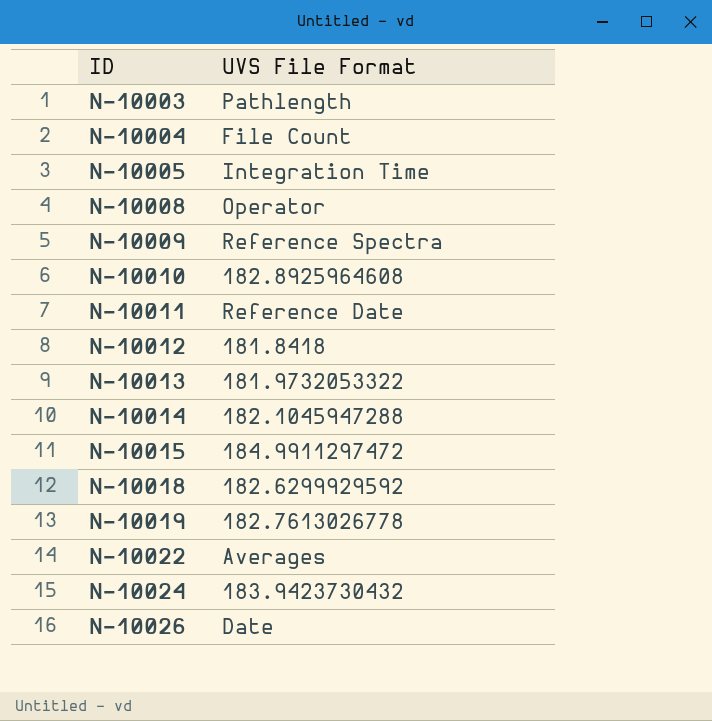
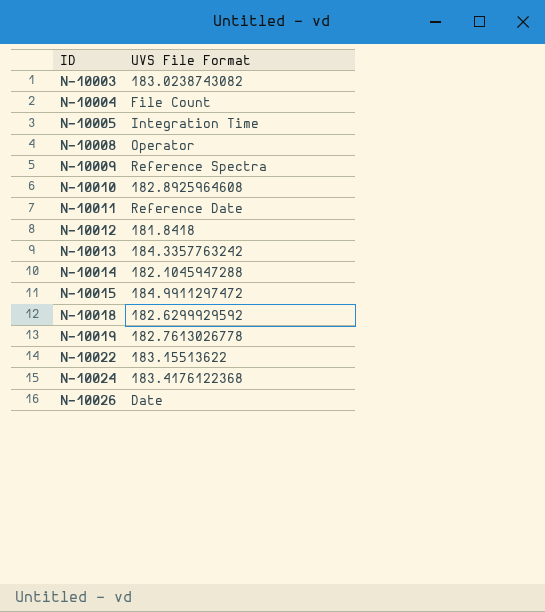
N-10003 | UVS File Format: Pathlength -> 183.0238743082
N-10013 | UVS File Format: 181.9732053322 -> 184.3357763242
N-10022 | UVS File Format: Averages -> 183.15513622
N-10024 | UVS File Format: 183.9423730432 -> 183.4176122368

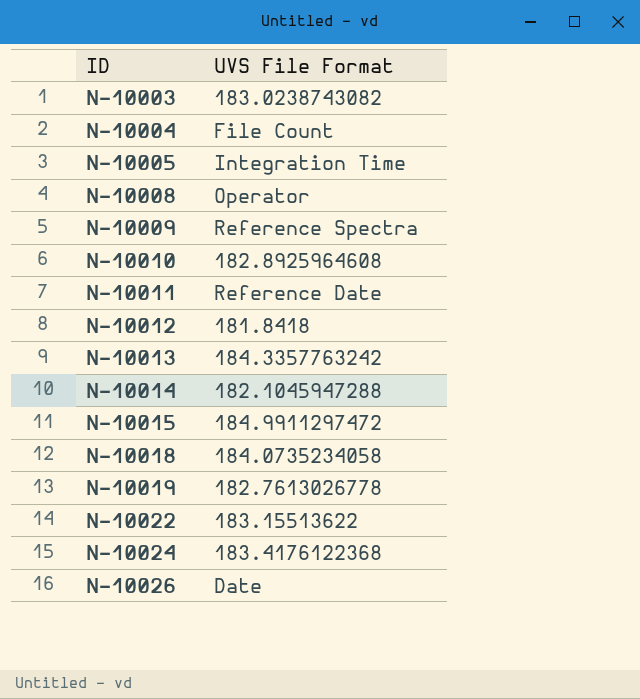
N-10018 | UVS File Format: 182.6299929592 -> 184.0735234058

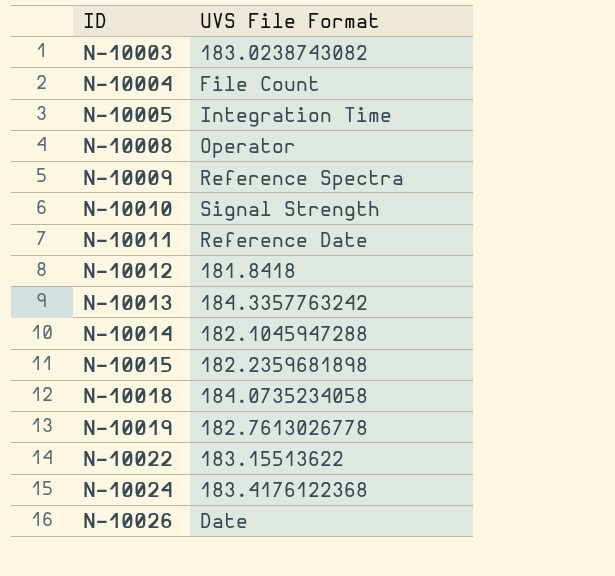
N-10010 | UVS File Format: 182.8925964608 -> Signal Strength
N-10015 | UVS File Format: 184.9911297472 -> 182.2359681898

